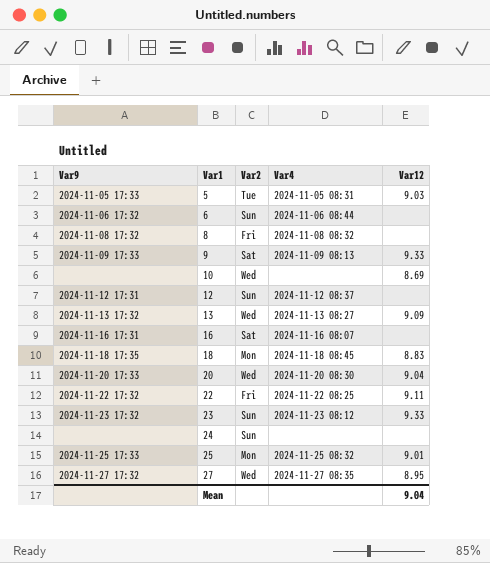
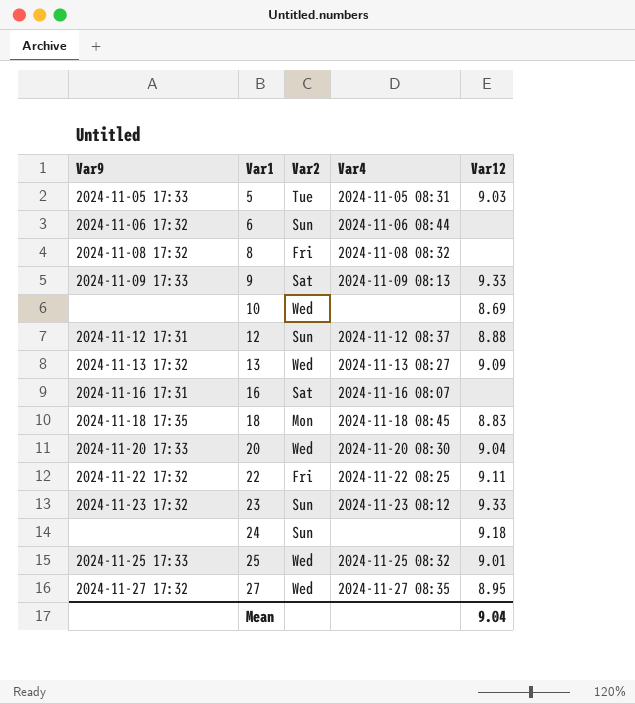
12 | Var12: none -> 8.88
24 | Var12: none -> 9.18
25 | Var2: Mon -> Wed

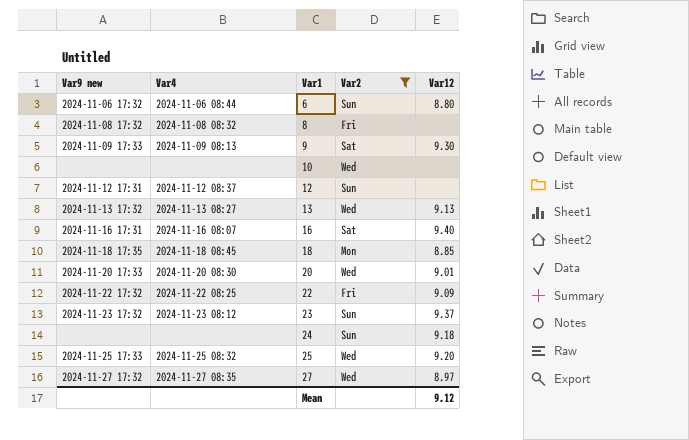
filter: none -> Var2 != Tue
column name: Var9 -> Var9 new
column Var4 | position: 4 -> 2
6 | Var12: none -> 8.80
9 | Var12: 9.33 -> 9.30
10 | Var12: 8.69 -> none
12 | Var12: 8.88 -> none
13 | Var12: 9.09 -> 9.13
16 | Var12: none -> 9.40
18 | Var12: 8.83 -> 8.85
20 | Var12: 9.04 -> 9.01
22 | Var12: 9.11 -> 9.09
23 | Var12: 9.33 -> 9.37
25 | Var12: 9.01 -> 9.20
27 | Var12: 8.95 -> 8.97
Mean | Var12: 9.04 -> 9.12

